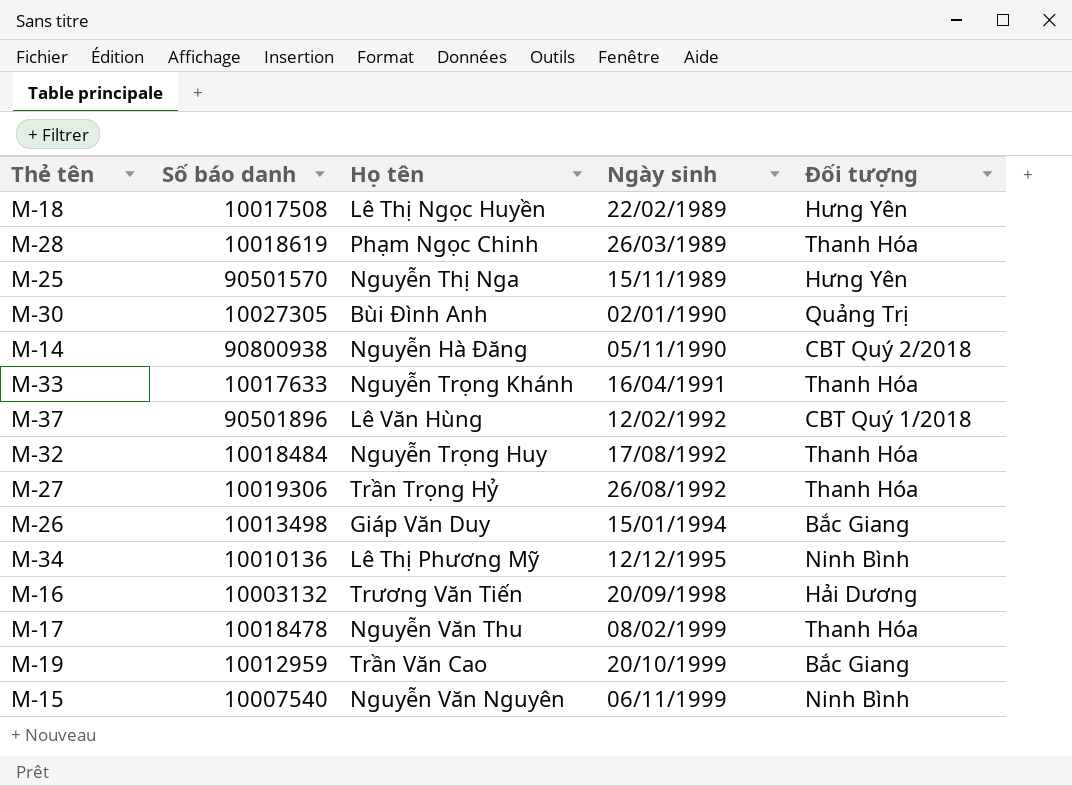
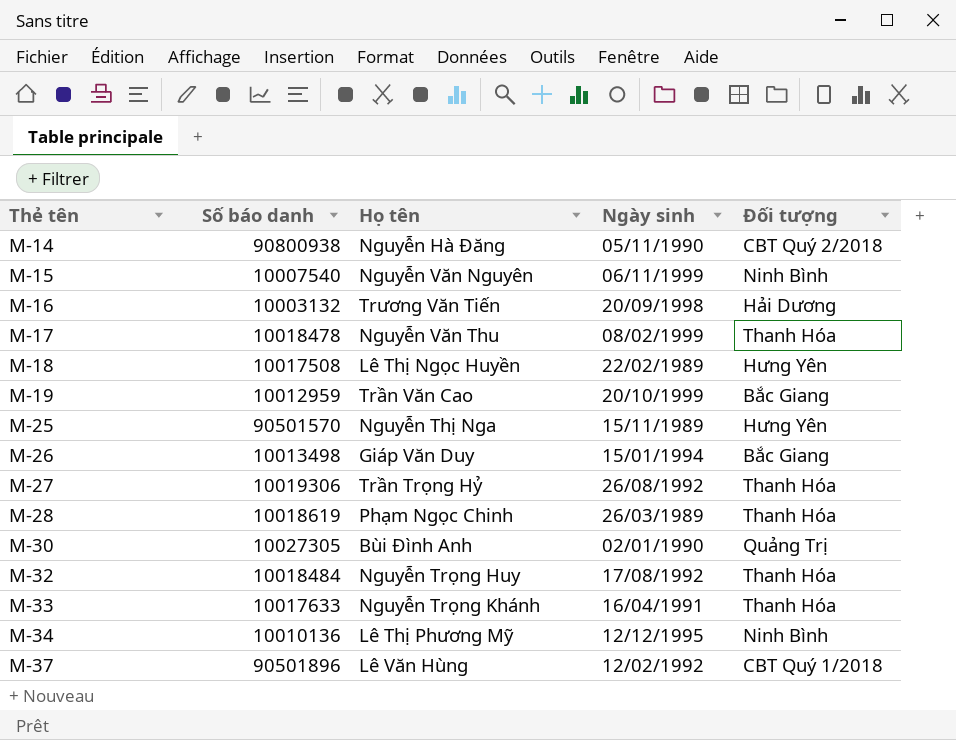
row order: Ngày sinh ascending -> Thẻ tên ascending

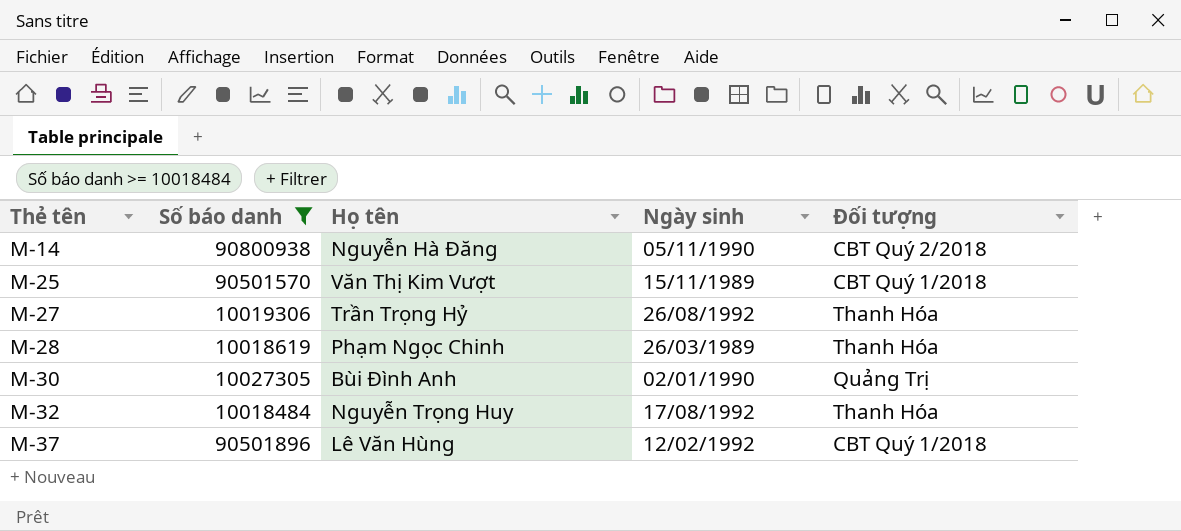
filter: none -> Số báo danh >= 10018484
M-25 | Họ tên: Nguyễn Thị Nga -> Văn Thị Kim Vượt
M-25 | Đối tượng: Hưng Yên -> CBT Quý 1/2018

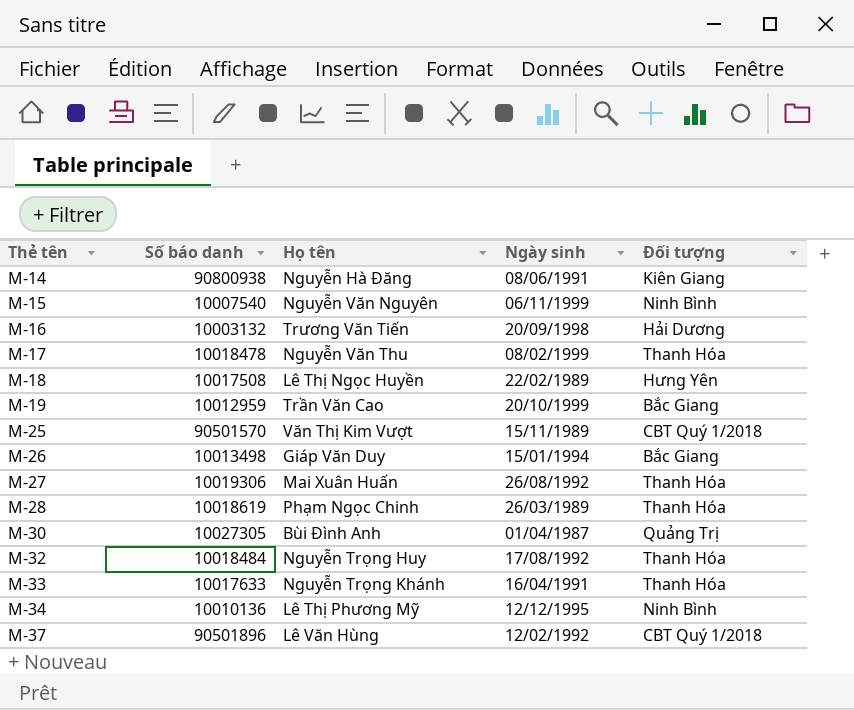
filter: Số báo danh >= 10018484 -> none
M-14 | Ngày sinh: 05/11/1990 -> 08/06/1991
M-14 | Đối tượng: CBT Quý 2/2018 -> Kiên Giang
M-27 | Họ tên: Trần Trọng Hỷ -> Mai Xuân Huấn
M-30 | Ngày sinh: 02/01/1990 -> 01/04/1987

